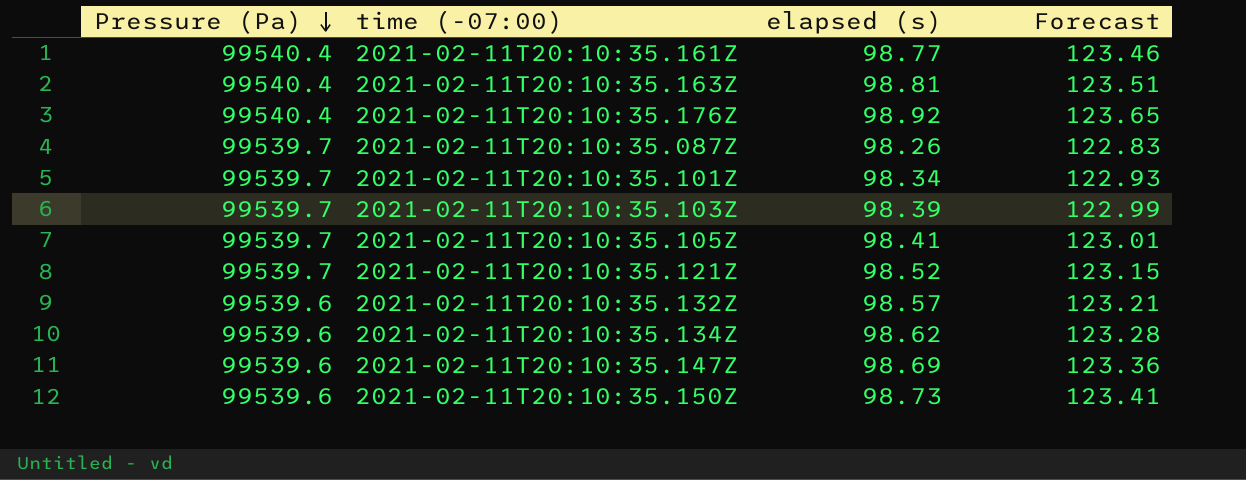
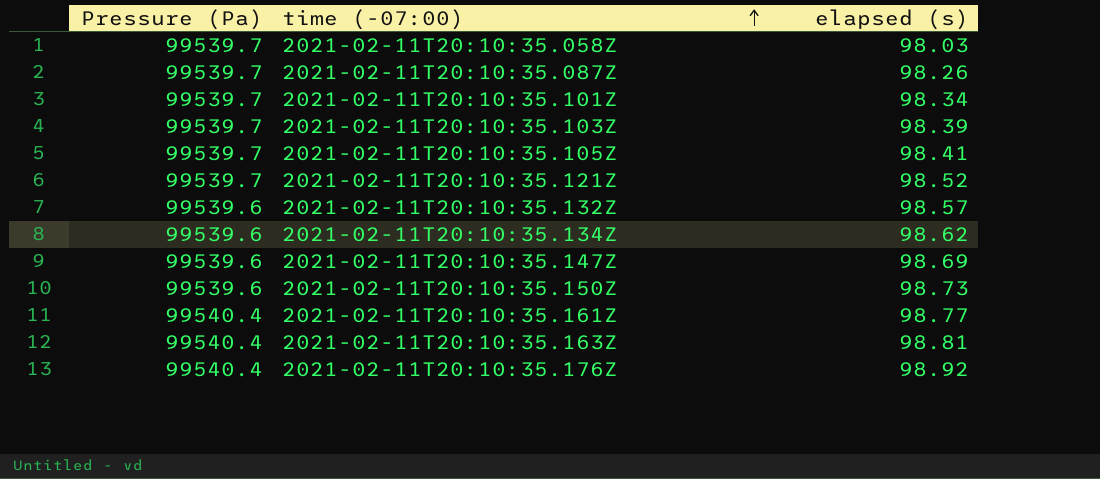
row order: Pressure (Pa) descending -> time (-07:00) ascending
column Forecast | formula: [elapsed (s)] * 1.25 -> none
row 2021-02-11T20:10:35.058Z: none -> 99539.7 | 98.03

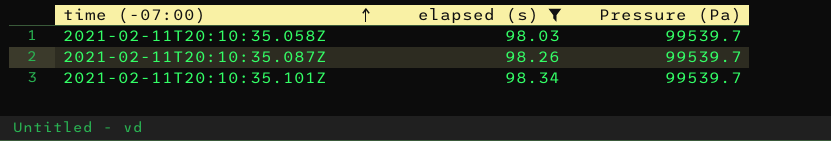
filter: none -> elapsed (s) <= 98.34
column Pressure (Pa) | position: 1 -> 3

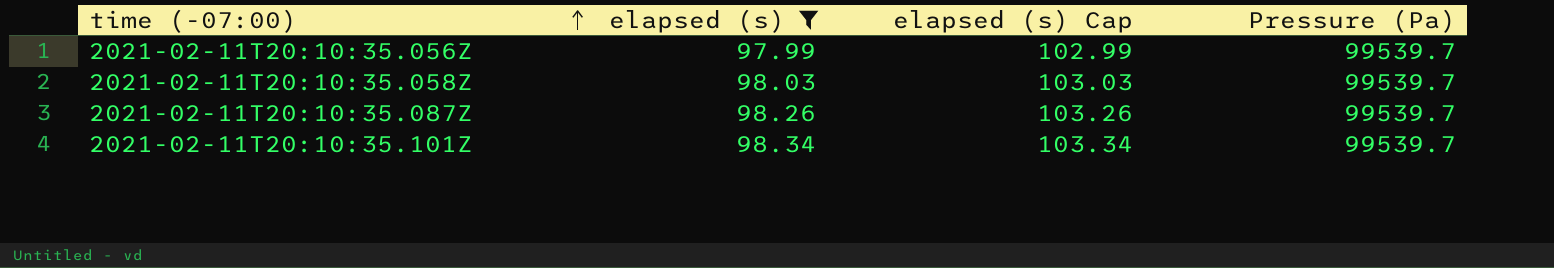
column elapsed (s) Cap | formula: none -> [elapsed (s)] + 5
row 2021-02-11T20:10:35.056Z: none -> 97.99 | 102.99 | 99539.7

